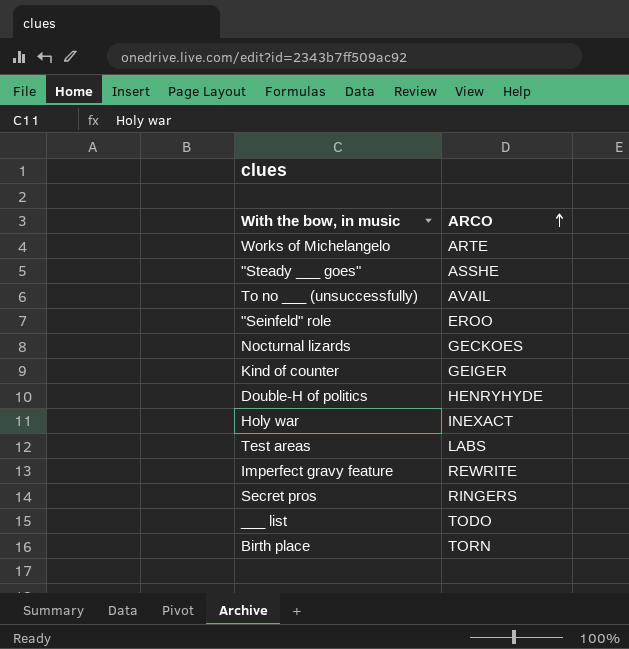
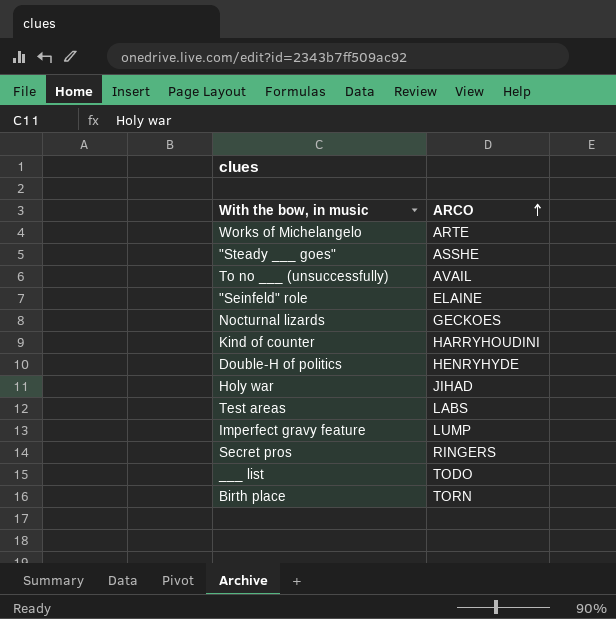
"Seinfeld" role | ARCO: EROO -> ELAINE
Kind of counter | ARCO: GEIGER -> HARRYHOUDINI
Holy war | ARCO: INEXACT -> JIHAD
Imperfect gravy feature | ARCO: REWRITE -> LUMP

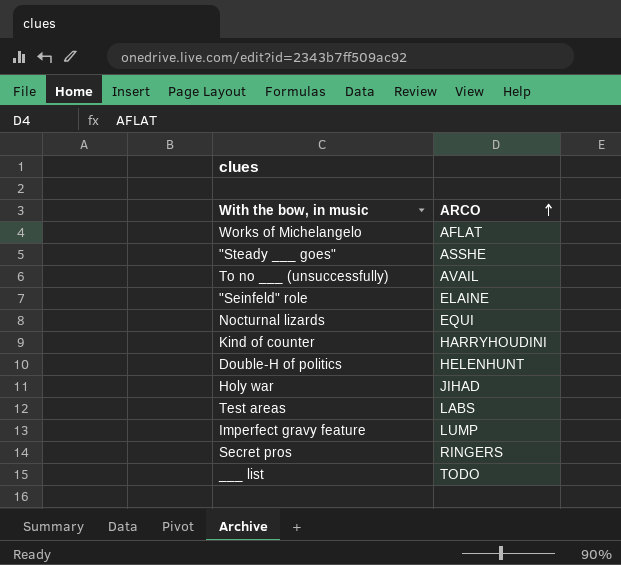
row Birth place: TORN -> none
Works of Michelangelo | ARCO: ARTE -> AFLAT
Nocturnal lizards | ARCO: GECKOES -> EQUI
Double-H of politics | ARCO: HENRYHYDE -> HELENHUNT

